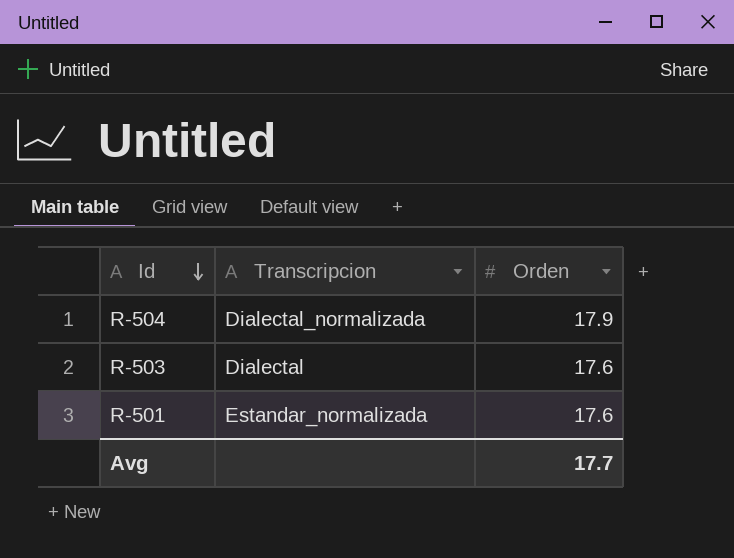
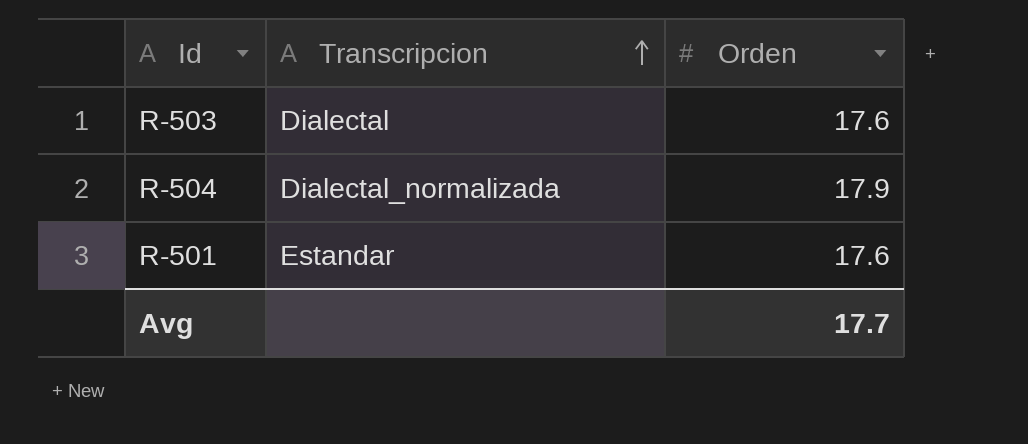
row order: Id descending -> Transcripcion ascending
R-501 | Transcripcion: Estandar_normalizada -> Estandar

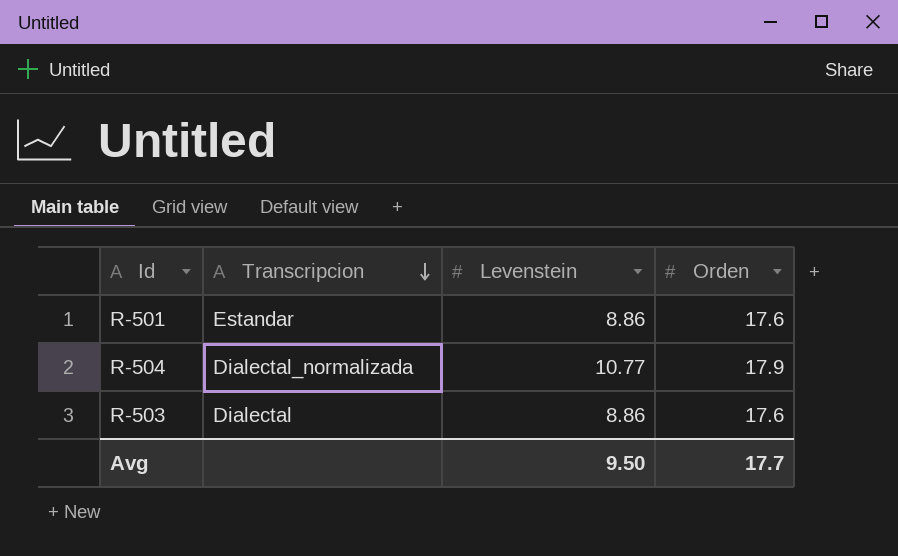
row order: Transcripcion ascending -> Transcripcion descending
column Levenstein | position: none -> 3

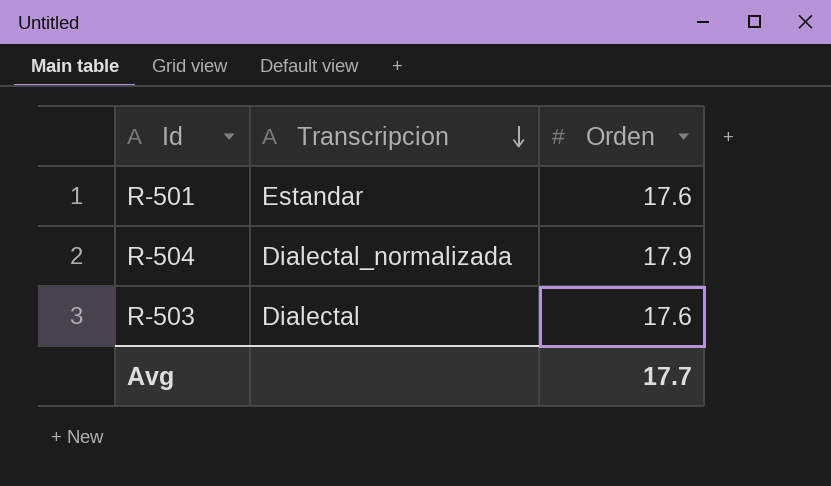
column Levenstein | position: 3 -> none

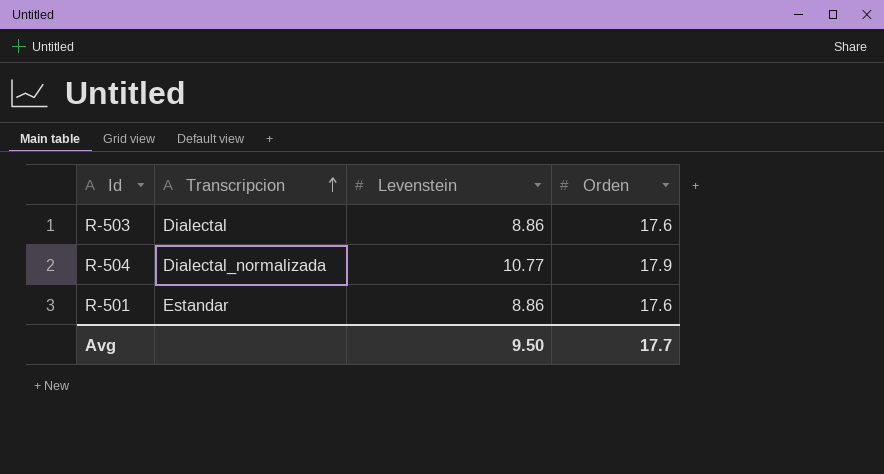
row order: Transcripcion descending -> Transcripcion ascending
column Levenstein | position: none -> 3

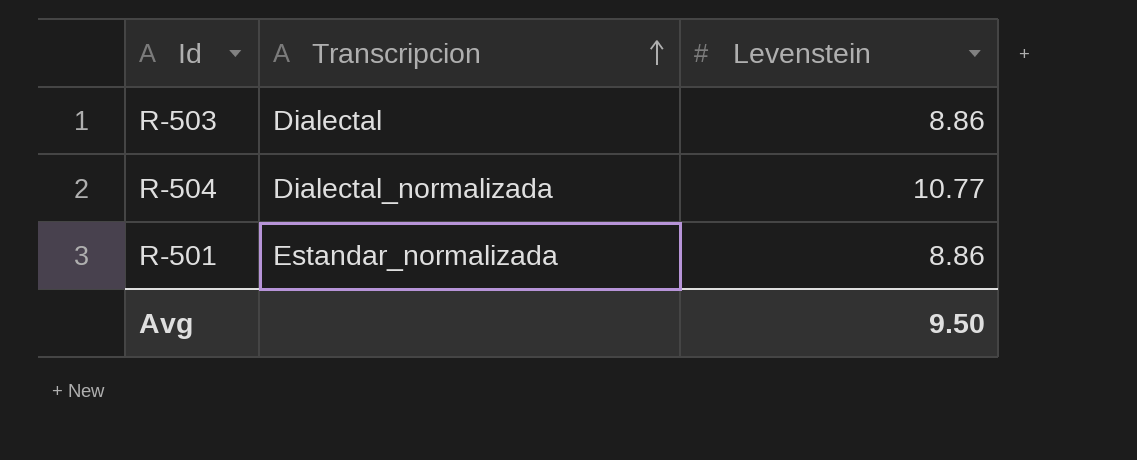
column Orden | position: 4 -> none
R-501 | Transcripcion: Estandar -> Estandar_normalizada

